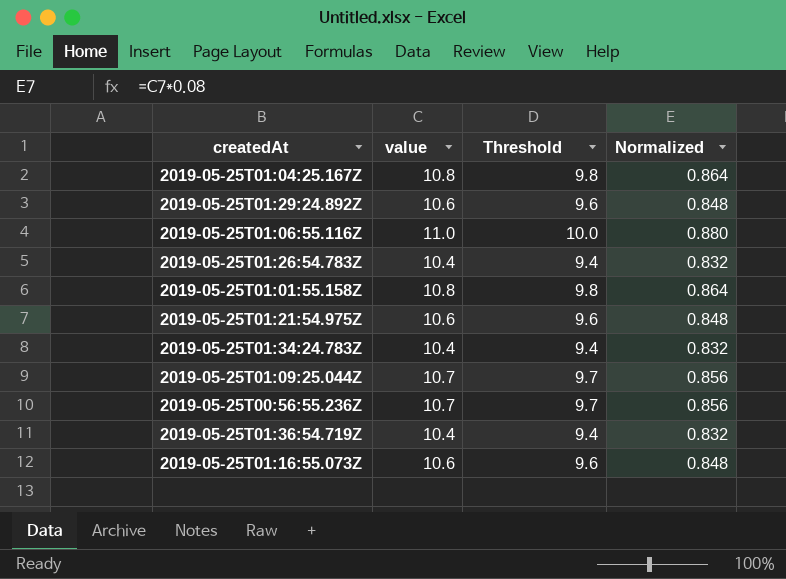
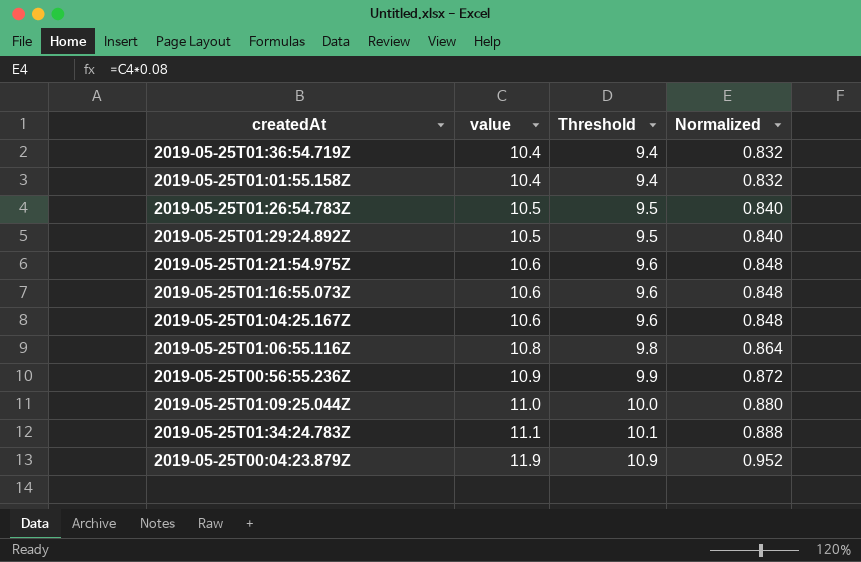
row order: none -> value ascending
2019-05-25T01:01:55.158Z | value: 10.8 -> 10.4
2019-05-25T01:01:55.158Z | Threshold: 9.8 -> 9.4
2019-05-25T01:01:55.158Z | Normalized: 0.864 -> 0.832
2019-05-25T01:26:54.783Z | value: 10.4 -> 10.5
2019-05-25T01:26:54.783Z | Threshold: 9.4 -> 9.5
2019-05-25T01:26:54.783Z | Normalized: 0.832 -> 0.840
2019-05-25T01:29:24.892Z | value: 10.6 -> 10.5
2019-05-25T01:29:24.892Z | Threshold: 9.6 -> 9.5
2019-05-25T01:29:24.892Z | Normalized: 0.848 -> 0.840
2019-05-25T01:04:25.167Z | value: 10.8 -> 10.6
2019-05-25T01:04:25.167Z | Threshold: 9.8 -> 9.6
2019-05-25T01:04:25.167Z | Normalized: 0.864 -> 0.848
2019-05-25T01:06:55.116Z | value: 11.0 -> 10.8
2019-05-25T01:06:55.116Z | Threshold: 10.0 -> 9.8
2019-05-25T01:06:55.116Z | Normalized: 0.880 -> 0.864
2019-05-25T00:56:55.236Z | value: 10.7 -> 10.9
2019-05-25T00:56:55.236Z | Threshold: 9.7 -> 9.9
2019-05-25T00:56:55.236Z | Normalized: 0.856 -> 0.872
2019-05-25T01:09:25.044Z | value: 10.7 -> 11.0
2019-05-25T01:09:25.044Z | Threshold: 9.7 -> 10.0
2019-05-25T01:09:25.044Z | Normalized: 0.856 -> 0.880
2019-05-25T01:34:24.783Z | value: 10.4 -> 11.1
2019-05-25T01:34:24.783Z | Threshold: 9.4 -> 10.1
2019-05-25T01:34:24.783Z | Normalized: 0.832 -> 0.888
row 2019-05-25T00:04:23.879Z: none -> 11.9 | 10.9 | 0.952

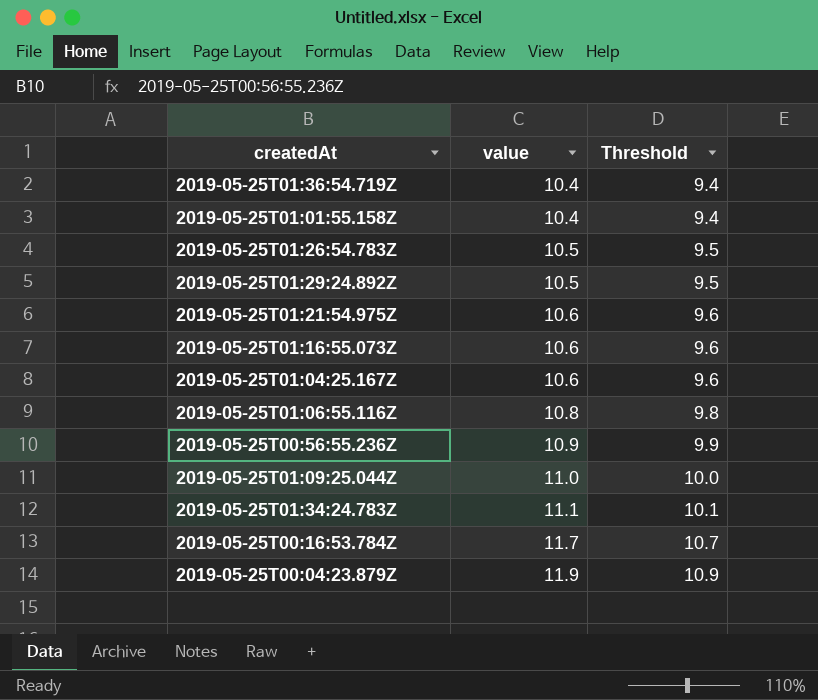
column Normalized | formula: [value] * 0.08 -> none
row 2019-05-25T00:16:53.784Z: none -> 11.7 | 10.7

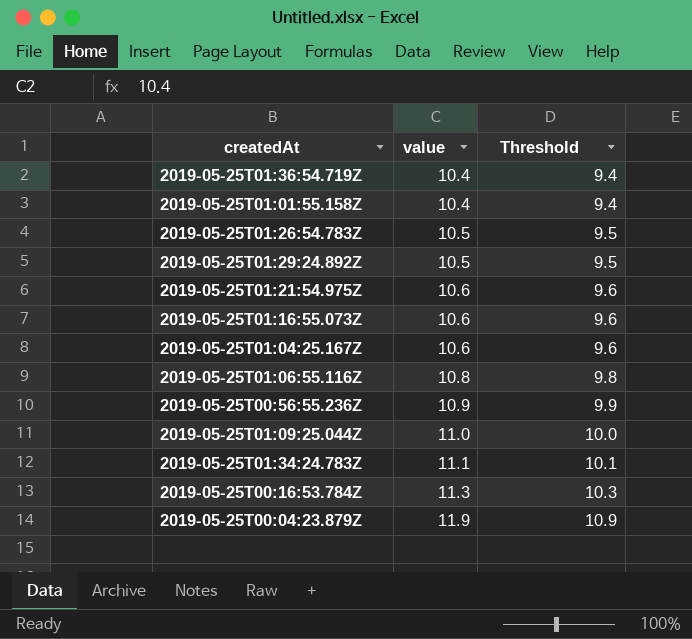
2019-05-25T00:16:53.784Z | value: 11.7 -> 11.3
2019-05-25T00:16:53.784Z | Threshold: 10.7 -> 10.3

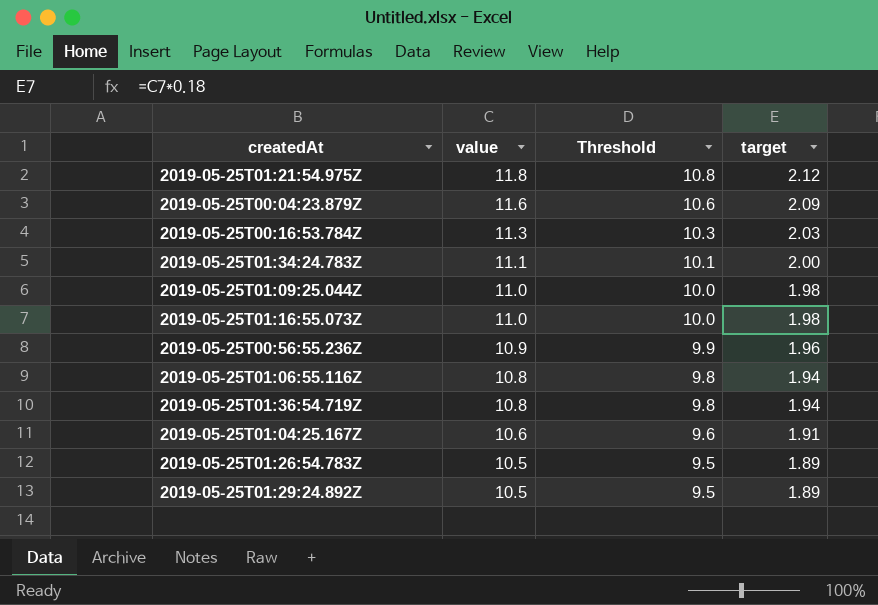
row order: value ascending -> value descending
column target | formula: none -> [value] * 0.18
row 2019-05-25T01:01:55.158Z: 10.4 | 9.4 -> none
2019-05-25T01:21:54.975Z | value: 10.6 -> 11.8
2019-05-25T01:21:54.975Z | Threshold: 9.6 -> 10.8
2019-05-25T00:04:23.879Z | value: 11.9 -> 11.6
2019-05-25T00:04:23.879Z | Threshold: 10.9 -> 10.6
2019-05-25T01:16:55.073Z | value: 10.6 -> 11.0
2019-05-25T01:16:55.073Z | Threshold: 9.6 -> 10.0
2019-05-25T01:36:54.719Z | value: 10.4 -> 10.8
2019-05-25T01:36:54.719Z | Threshold: 9.4 -> 9.8

